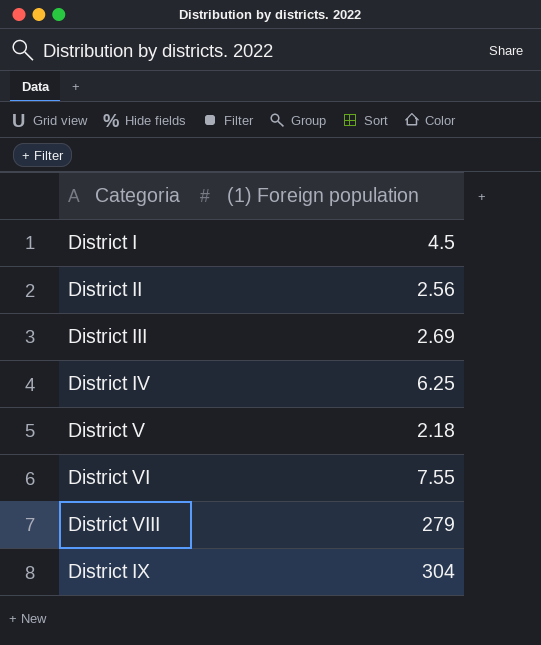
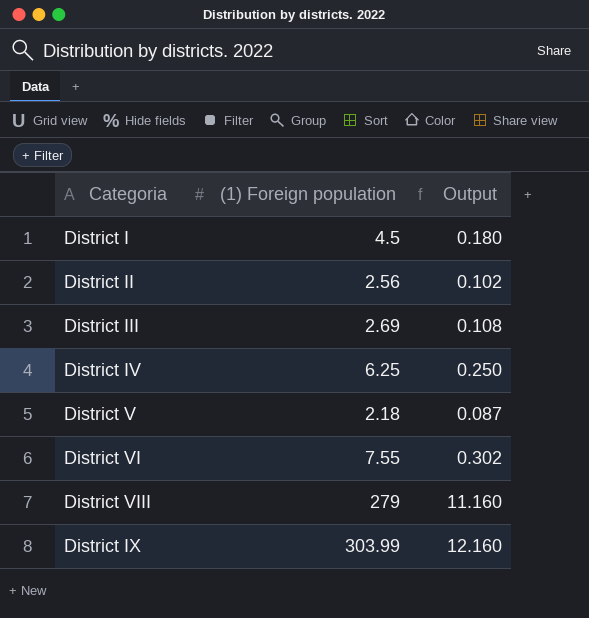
column Output | formula: none -> [(1) Foreign population] * 0.04
District IX | (1) Foreign population: 304 -> 303.99

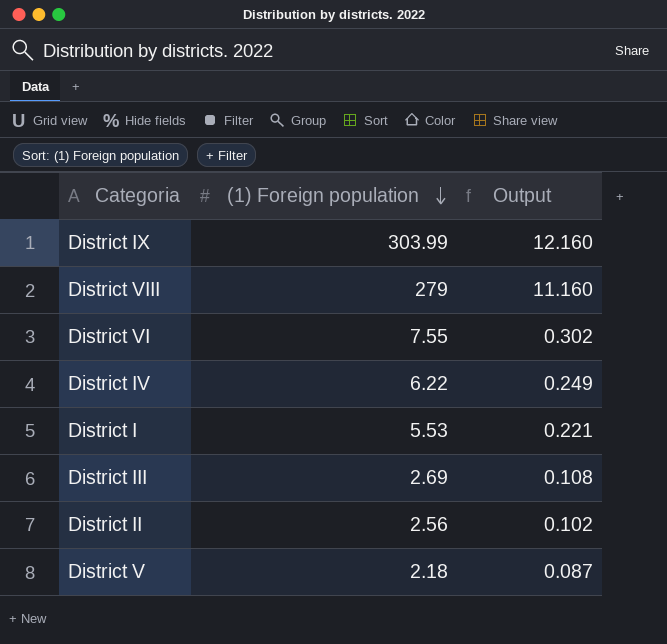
row order: none -> (1) Foreign population descending
District IV | (1) Foreign population: 6.25 -> 6.22
District IV | Output: 0.250 -> 0.249
District I | (1) Foreign population: 4.5 -> 5.53
District I | Output: 0.180 -> 0.221

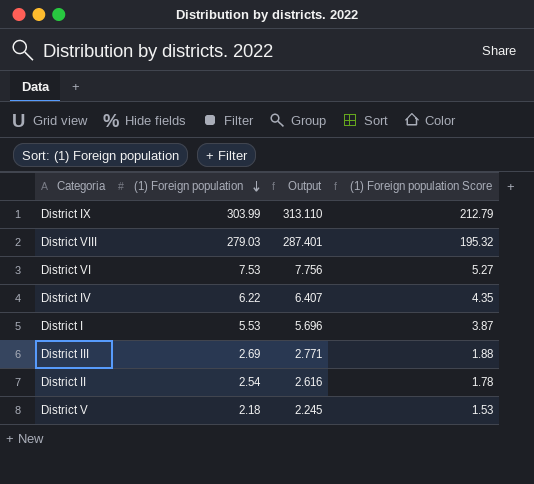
column Output | formula: [(1) Foreign population] * 0.04 -> [(1) Foreign population] * 1.03
column (1) Foreign population Score | formula: none -> [(1) Foreign population] * 0.7
District VIII | (1) Foreign population: 279 -> 279.03
District VI | (1) Foreign population: 7.55 -> 7.53
District II | (1) Foreign population: 2.56 -> 2.54

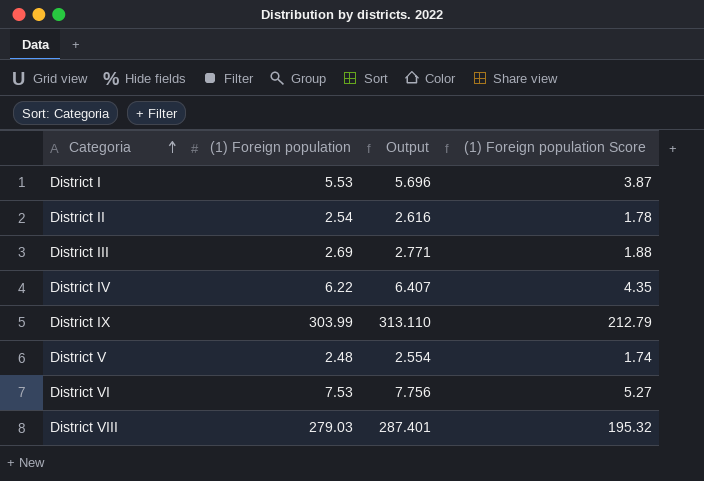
row order: (1) Foreign population descending -> Categoria ascending
District V | (1) Foreign population: 2.18 -> 2.48
District V | Output: 2.245 -> 2.554
District V | (1) Foreign population Score: 1.53 -> 1.74

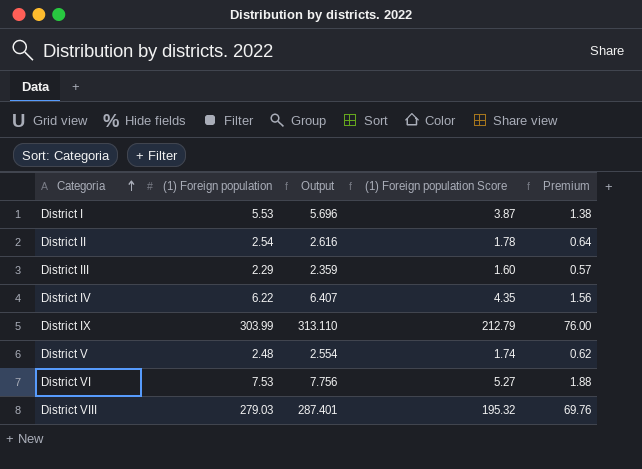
column Premium | formula: none -> [(1) Foreign population] * 0.25
District III | (1) Foreign population: 2.69 -> 2.29
District III | Output: 2.771 -> 2.359
District III | (1) Foreign population Score: 1.88 -> 1.60

